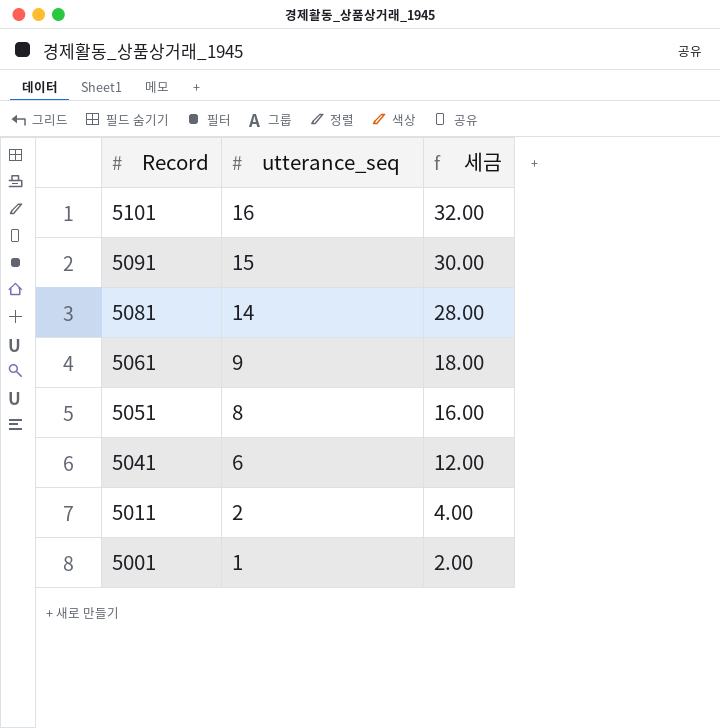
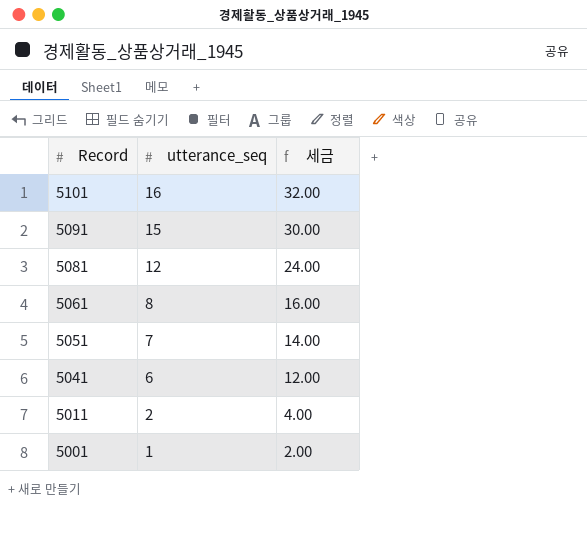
5081 | utterance_seq: 14 -> 12
5081 | 세금: 28.00 -> 24.00
5061 | utterance_seq: 9 -> 8
5061 | 세금: 18.00 -> 16.00
5051 | utterance_seq: 8 -> 7
5051 | 세금: 16.00 -> 14.00

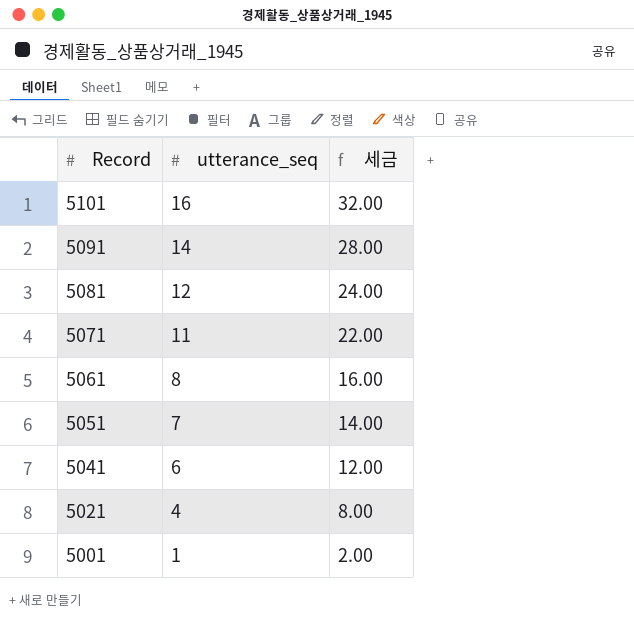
row 5011: 2 | 4.00 -> none
5091 | utterance_seq: 15 -> 14
5091 | 세금: 30.00 -> 28.00
row 5071: none -> 11 | 22.00
row 5021: none -> 4 | 8.00

